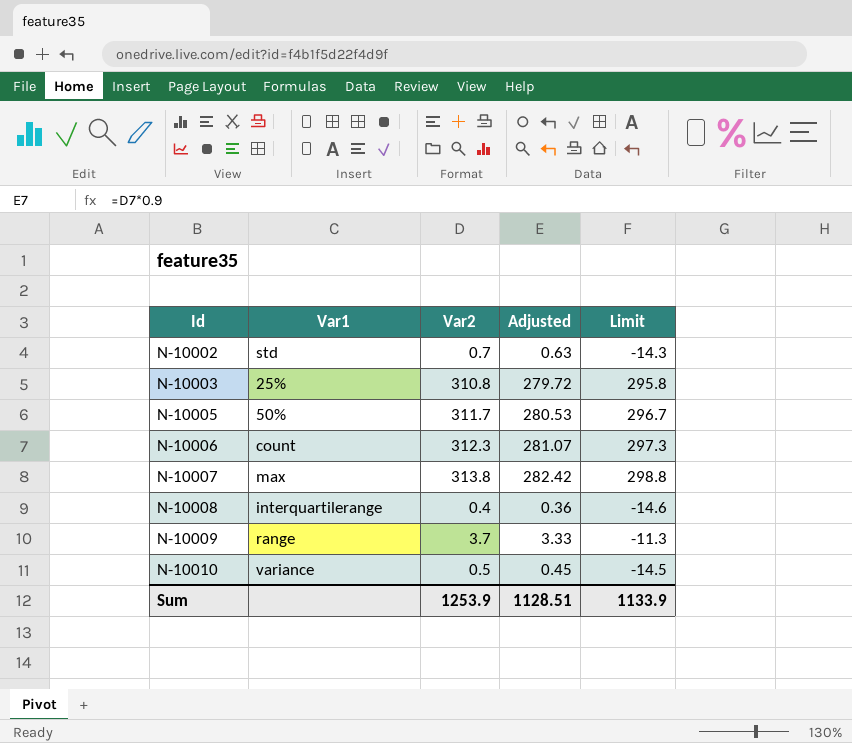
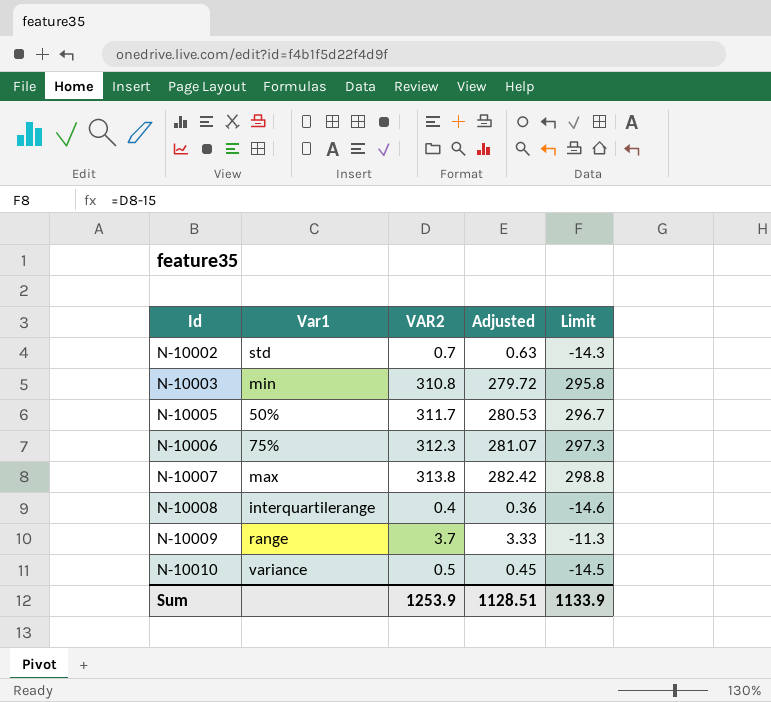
column name: Var2 -> VAR2
N-10003 | Var1: 25% -> min
N-10006 | Var1: count -> 75%

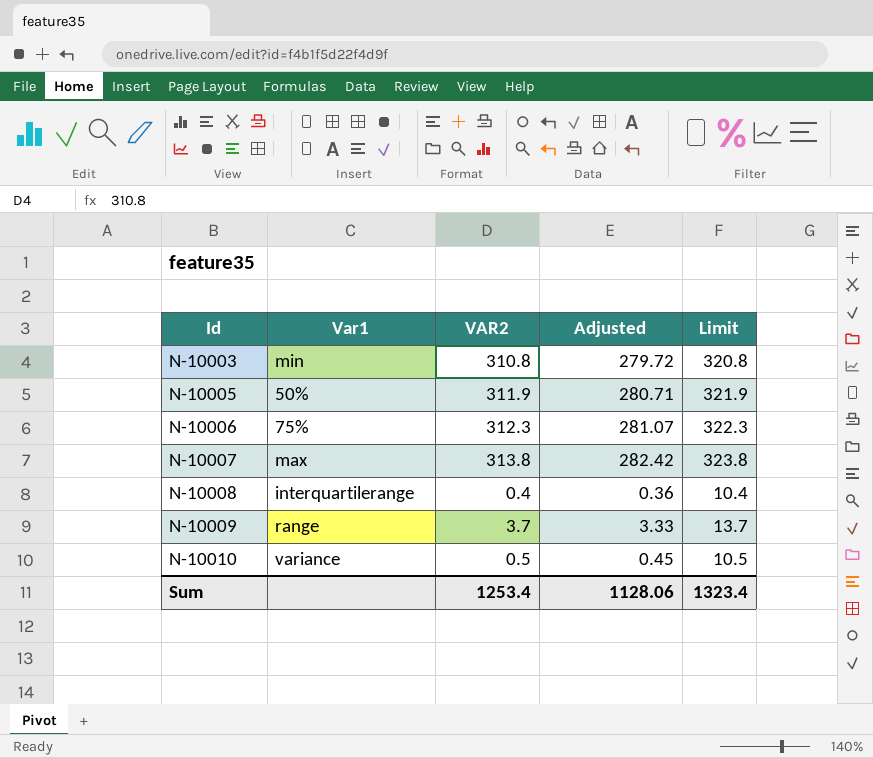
column Limit | formula: [VAR2] - 15 -> [VAR2] + 10
row N-10002: std | 0.7 | 0.63 | -14.3 -> none
N-10005 | VAR2: 311.7 -> 311.9
N-10005 | Adjusted: 280.53 -> 280.71
Sum | VAR2: 1253.9 -> 1253.4
Sum | Adjusted: 1128.51 -> 1128.06
Sum | Limit: 1133.9 -> 1323.4

